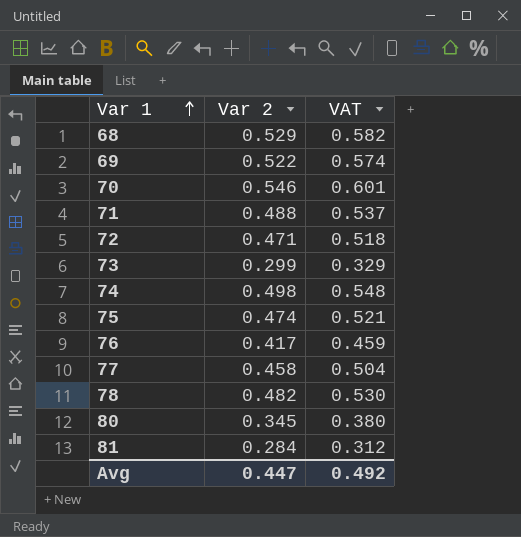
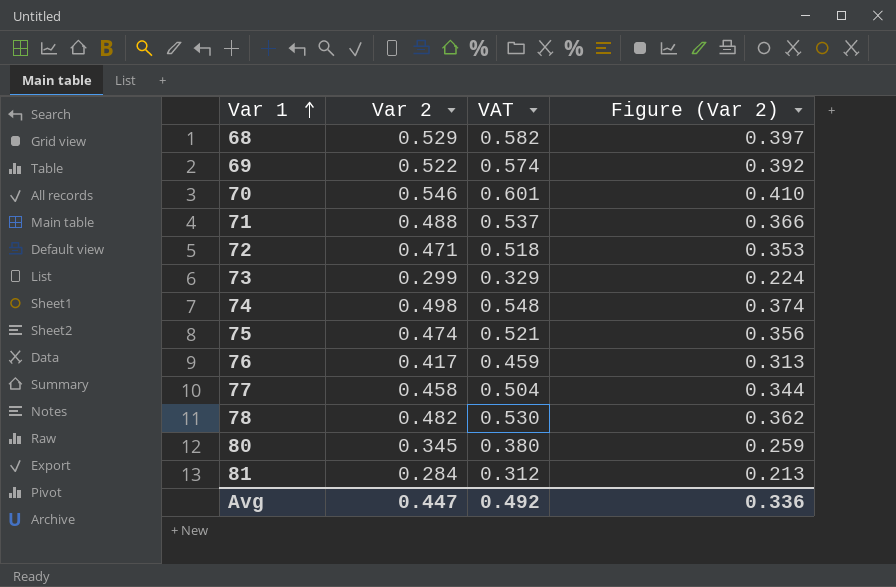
column Figure (Var 2) | formula: none -> [Var 2] * 0.75

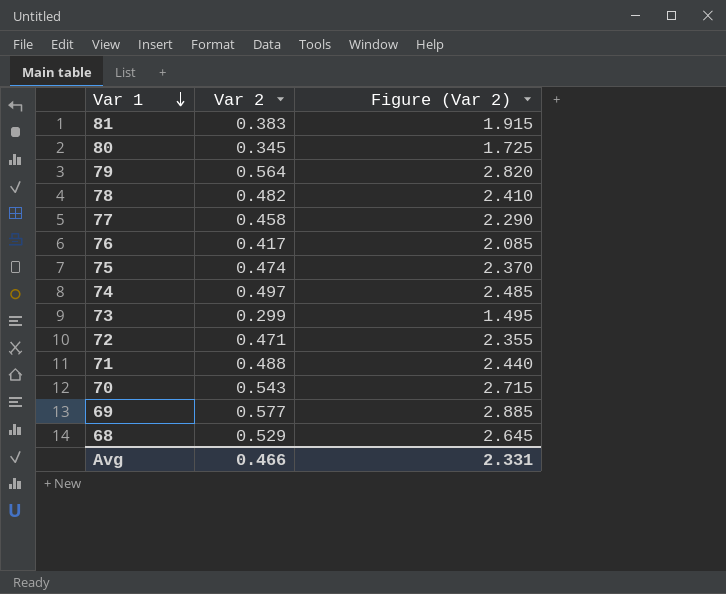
row order: Var 1 ascending -> Var 1 descending
column VAT | formula: [Var 2] * 1.1 -> none
column Figure (Var 2) | formula: [Var 2] * 0.75 -> [Var 2] * 5
81 | Var 2: 0.284 -> 0.383
row 79: none -> 0.564 | 2.820
74 | Var 2: 0.498 -> 0.497
70 | Var 2: 0.546 -> 0.543
69 | Var 2: 0.522 -> 0.577
Avg | Var 2: 0.447 -> 0.466
Avg | Figure (Var 2): 0.336 -> 2.331

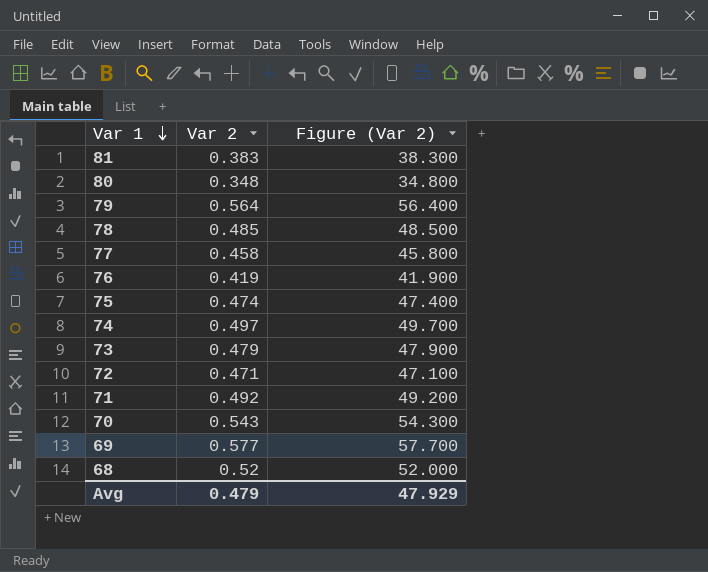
column Figure (Var 2) | formula: [Var 2] * 5 -> [Var 2] * 100
80 | Var 2: 0.345 -> 0.348
78 | Var 2: 0.482 -> 0.485
76 | Var 2: 0.417 -> 0.419
73 | Var 2: 0.299 -> 0.479
71 | Var 2: 0.488 -> 0.492
68 | Var 2: 0.529 -> 0.52
Avg | Var 2: 0.466 -> 0.479
Avg | Figure (Var 2): 2.331 -> 47.929

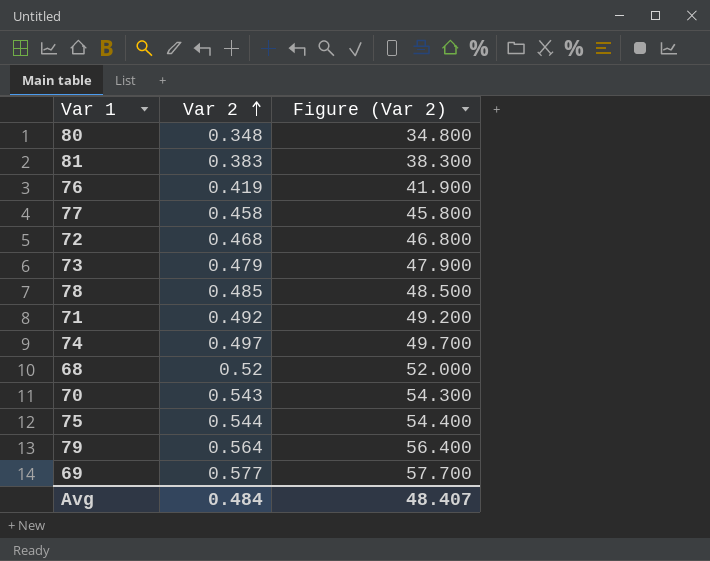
row order: Var 1 descending -> Var 2 ascending
72 | Var 2: 0.471 -> 0.468
72 | Figure (Var 2): 47.100 -> 46.800
75 | Var 2: 0.474 -> 0.544
75 | Figure (Var 2): 47.400 -> 54.400
Avg | Var 2: 0.479 -> 0.484
Avg | Figure (Var 2): 47.929 -> 48.407

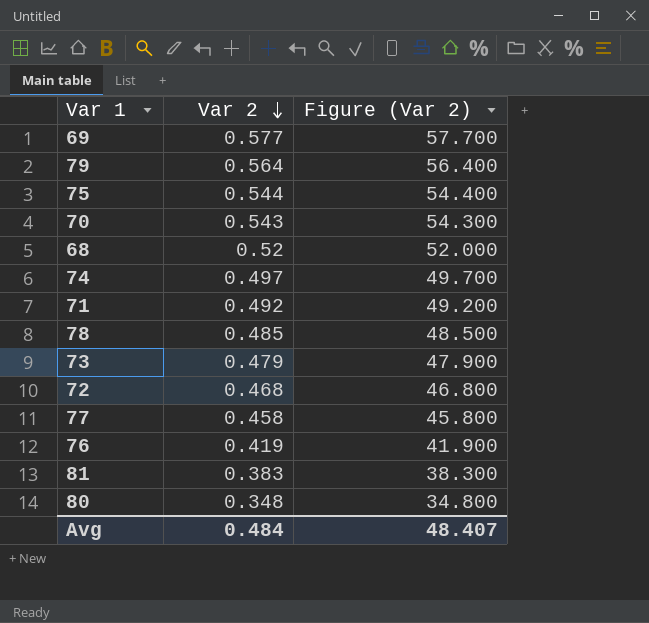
row order: Var 2 ascending -> Var 2 descending

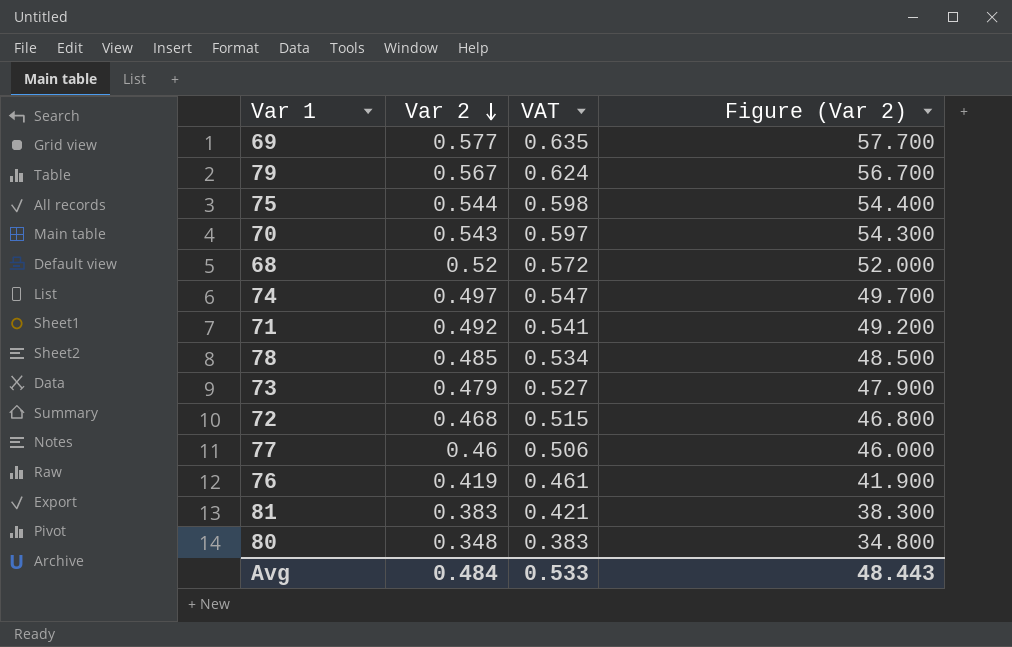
column VAT | formula: none -> [Var 2] * 1.1
79 | Var 2: 0.564 -> 0.567
79 | Figure (Var 2): 56.400 -> 56.700
77 | Var 2: 0.458 -> 0.46
77 | Figure (Var 2): 45.800 -> 46.000
Avg | Figure (Var 2): 48.407 -> 48.443

